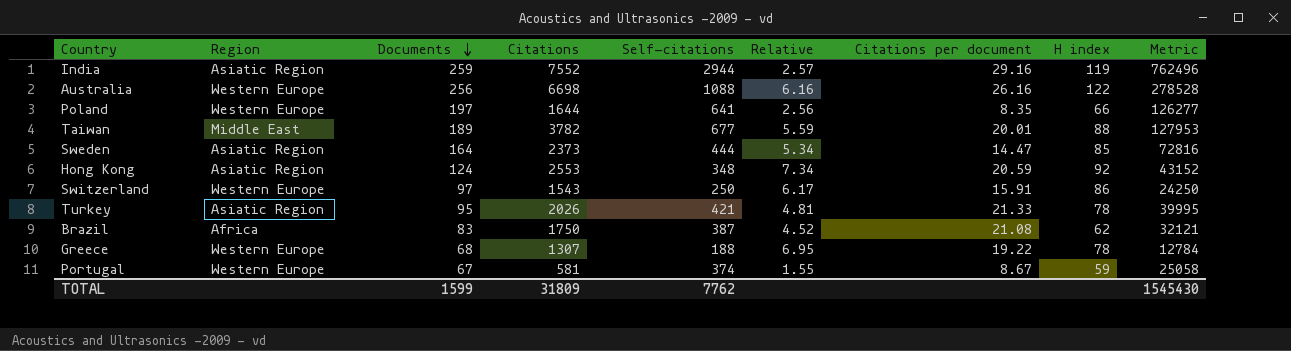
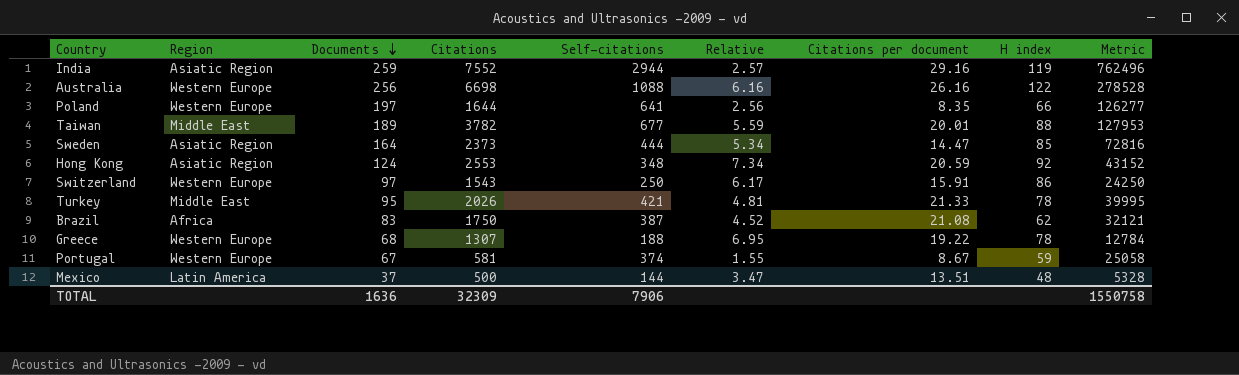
Turkey | Region: Asiatic Region -> Middle East
row Mexico: none -> Latin America | 37 | 500 | 144 | 3.47 | 13.51 | 48 | 5328
TOTAL | Documents: 1599 -> 1636
TOTAL | Citations: 31809 -> 32309
TOTAL | Self-citations: 7762 -> 7906
TOTAL | Metric: 1545430 -> 1550758

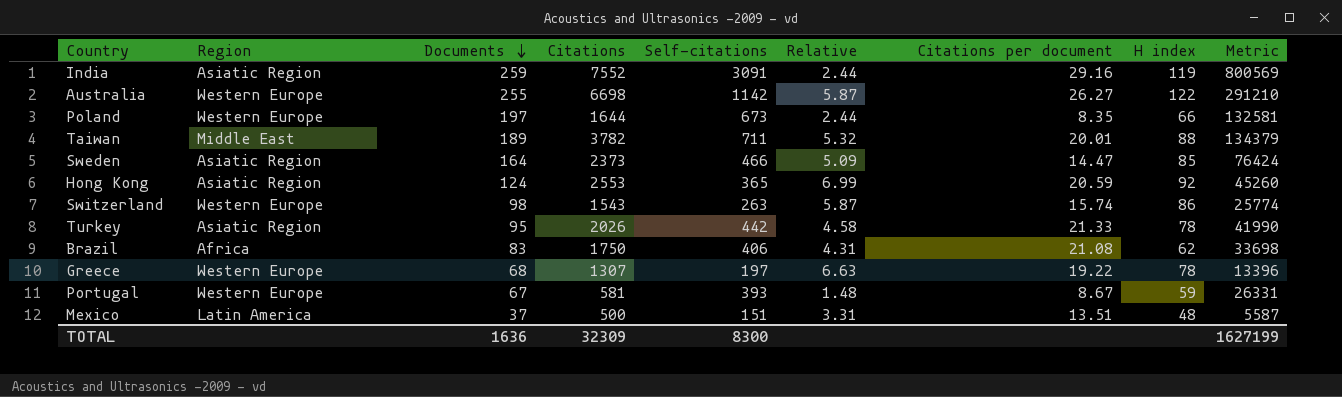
India | Self-citations: 2944 -> 3091
India | Relative: 2.57 -> 2.44
India | Metric: 762496 -> 800569
Australia | Documents: 256 -> 255
Australia | Self-citations: 1088 -> 1142
Australia | Relative: 6.16 -> 5.87
Australia | Citations per document: 26.16 -> 26.27
Australia | Metric: 278528 -> 291210
Poland | Self-citations: 641 -> 673
Poland | Relative: 2.56 -> 2.44
Poland | Metric: 126277 -> 132581
Taiwan | Self-citations: 677 -> 711
Taiwan | Relative: 5.59 -> 5.32
Taiwan | Metric: 127953 -> 134379
Sweden | Self-citations: 444 -> 466
Sweden | Relative: 5.34 -> 5.09
Sweden | Metric: 72816 -> 76424
Hong Kong | Self-citations: 348 -> 365
Hong Kong | Relative: 7.34 -> 6.99
Hong Kong | Metric: 43152 -> 45260
Switzerland | Documents: 97 -> 98
Switzerland | Self-citations: 250 -> 263
Switzerland | Relative: 6.17 -> 5.87
Switzerland | Citations per document: 15.91 -> 15.74
Switzerland | Metric: 24250 -> 25774
Turkey | Region: Middle East -> Asiatic Region
Turkey | Self-citations: 421 -> 442
Turkey | Relative: 4.81 -> 4.58
Turkey | Metric: 39995 -> 41990
Brazil | Self-citations: 387 -> 406
Brazil | Relative: 4.52 -> 4.31
Brazil | Metric: 32121 -> 33698
Greece | Self-citations: 188 -> 197
Greece | Relative: 6.95 -> 6.63
Greece | Metric: 12784 -> 13396
Portugal | Self-citations: 374 -> 393
Portugal | Relative: 1.55 -> 1.48
Portugal | Metric: 25058 -> 26331
Mexico | Self-citations: 144 -> 151
Mexico | Relative: 3.47 -> 3.31
Mexico | Metric: 5328 -> 5587
TOTAL | Self-citations: 7906 -> 8300
TOTAL | Metric: 1550758 -> 1627199

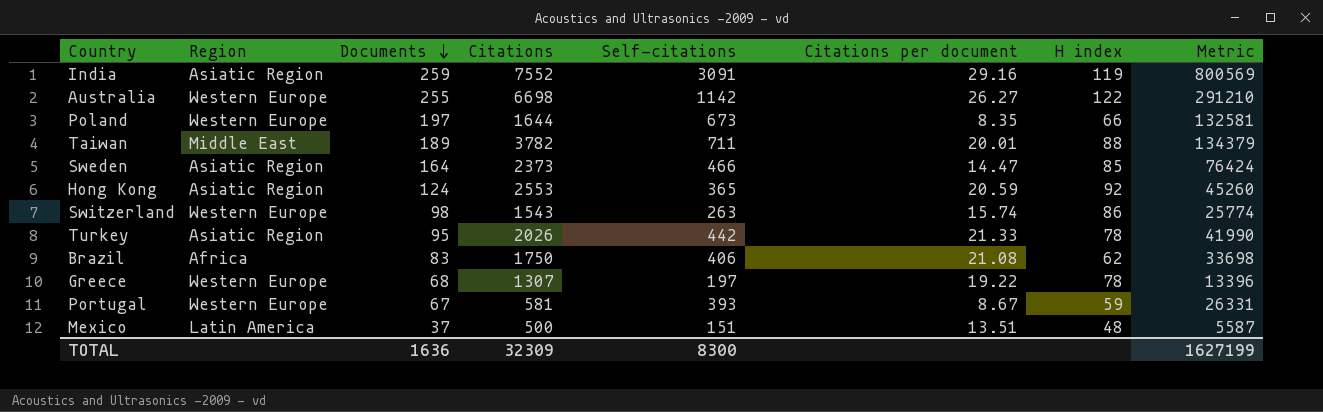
column Relative | formula: [Citations] / [Self-citations] -> none

